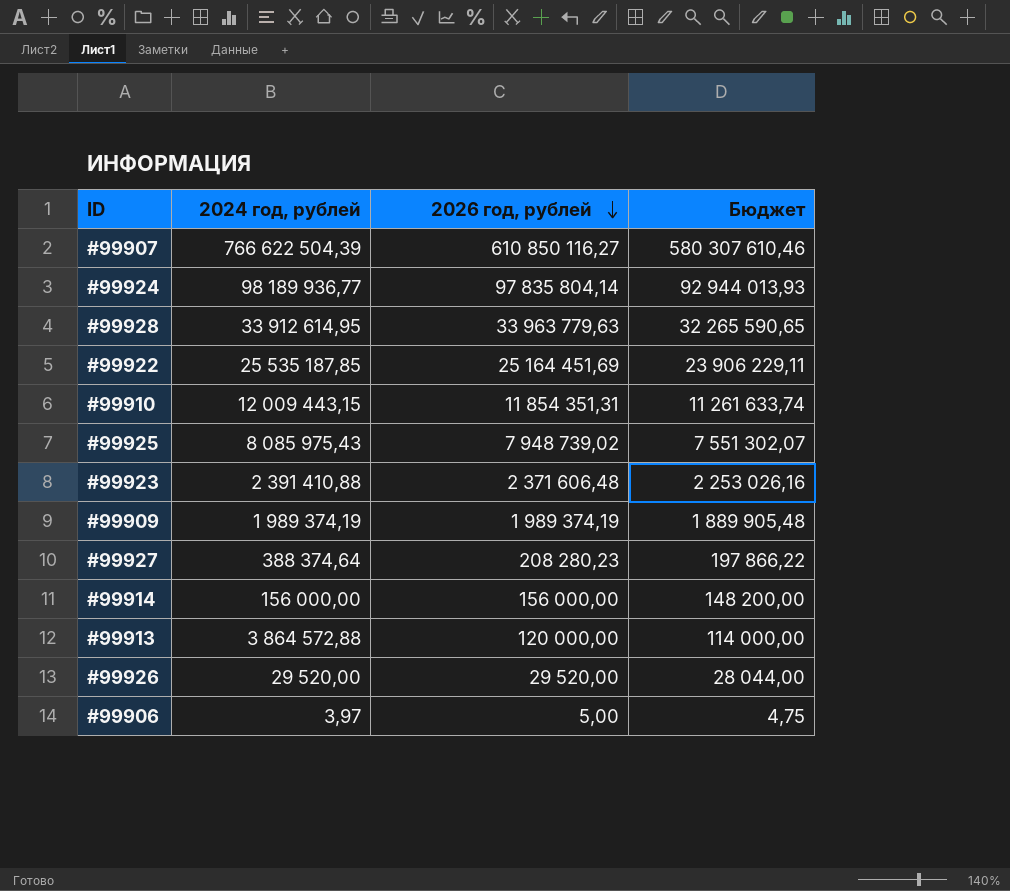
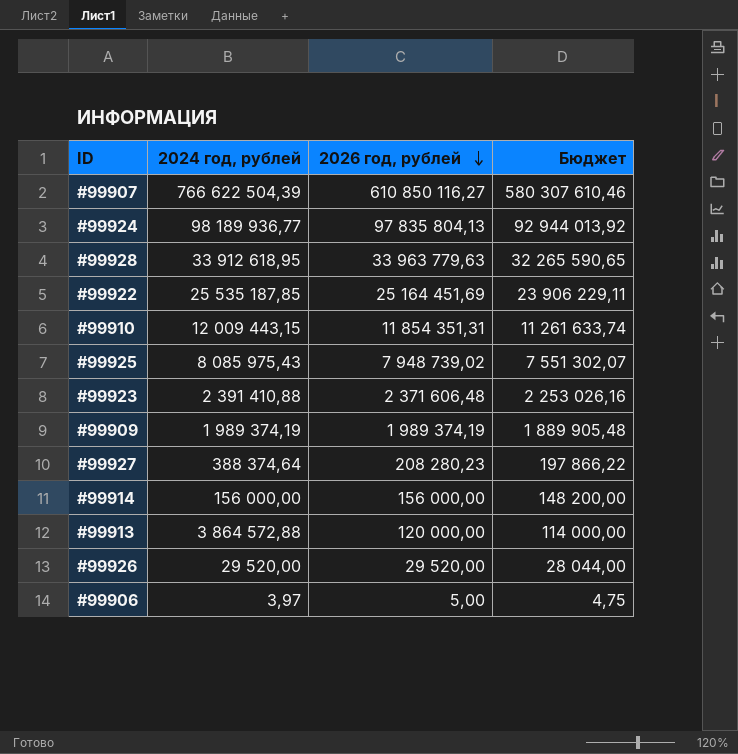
#99924 | 2026 год, рублей: 97 835 804,14 -> 97 835 804,13
#99924 | Бюджет: 92 944 013,93 -> 92 944 013,92
#99928 | 2024 год, рублей: 33 912 614,95 -> 33 912 618,95

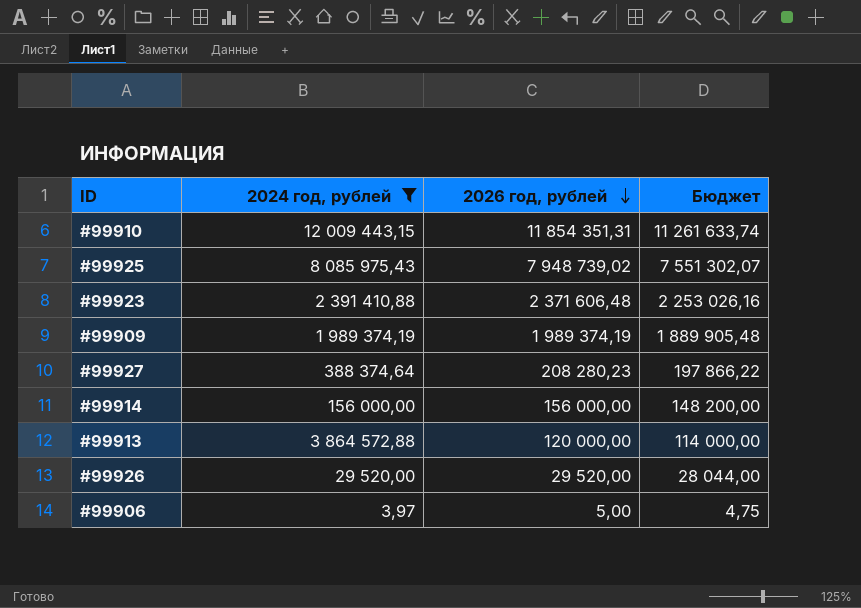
filter: none -> 2024 год, рублей <= 12 009 443,15

